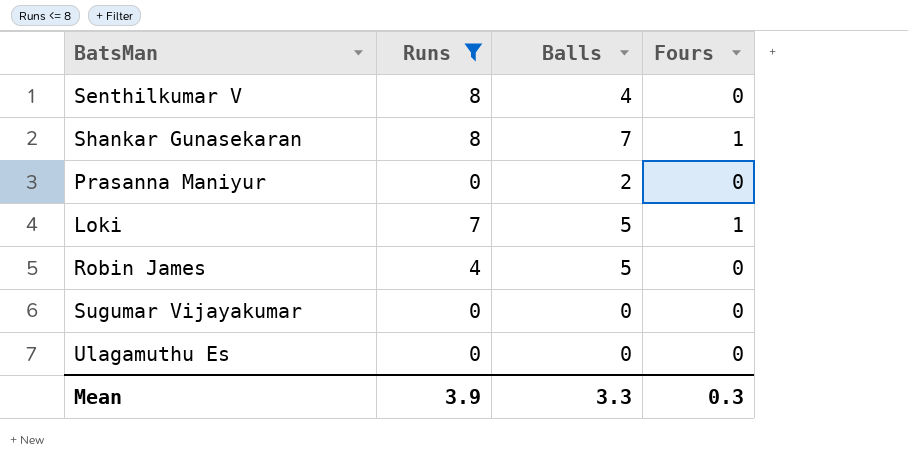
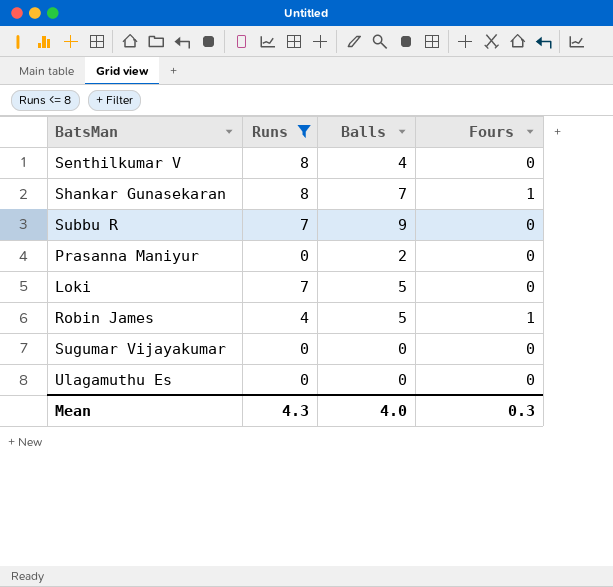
row Subbu R: none -> 7 | 9 | 0
Loki | Fours: 1 -> 0
Robin James | Fours: 0 -> 1
Mean | Runs: 3.9 -> 4.3
Mean | Balls: 3.3 -> 4.0

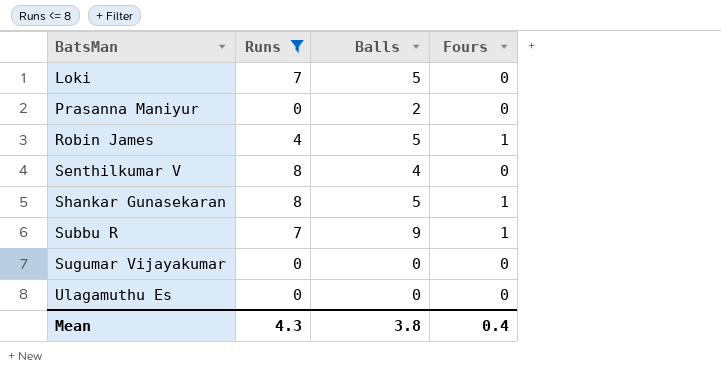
row order: none -> BatsMan ascending
Shankar Gunasekaran | Balls: 7 -> 5
Subbu R | Fours: 0 -> 1
Mean | Balls: 4.0 -> 3.8
Mean | Fours: 0.3 -> 0.4

